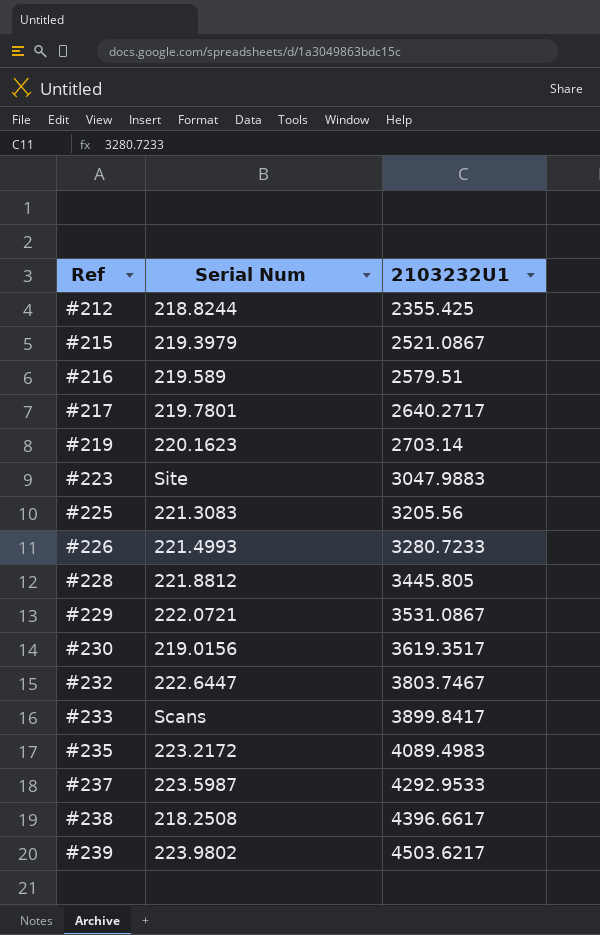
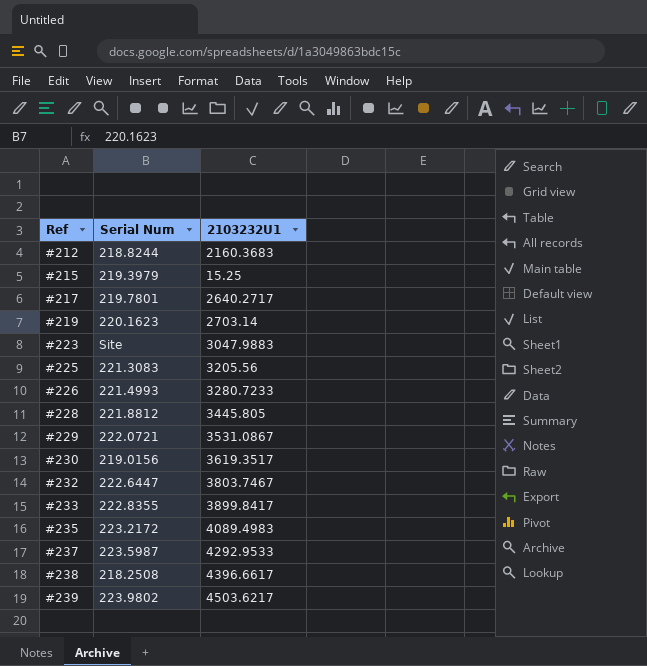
row #216: 219.589 | 2579.51 -> none
#212 | 2103232U1: 2355.425 -> 2160.3683
#215 | 2103232U1: 2521.0867 -> 15.25
#233 | Serial Num: Scans -> 222.8355

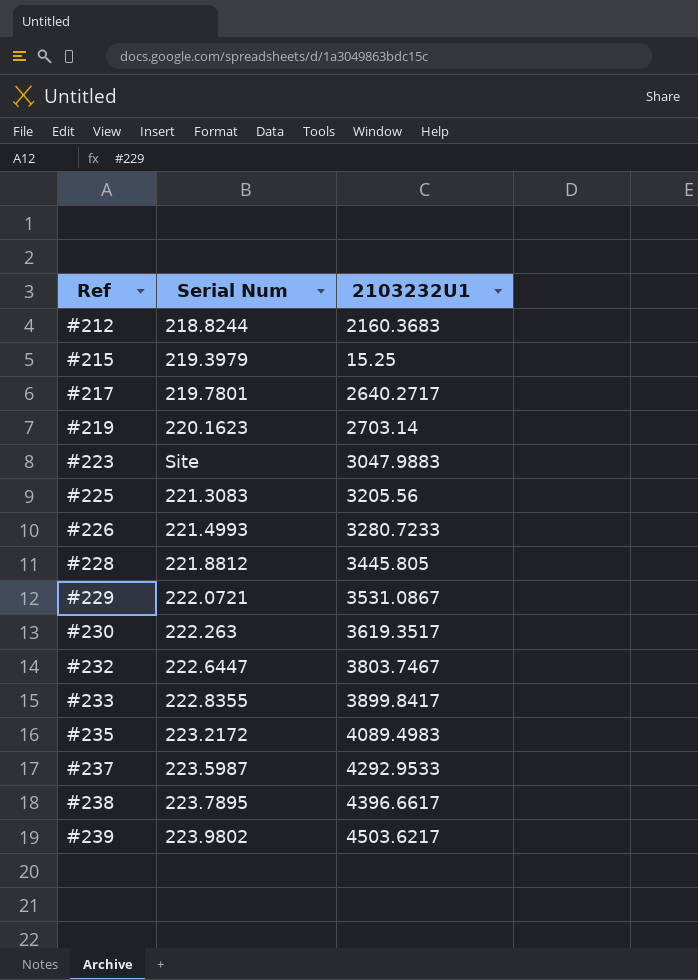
#230 | Serial Num: 219.0156 -> 222.263
#238 | Serial Num: 218.2508 -> 223.7895

